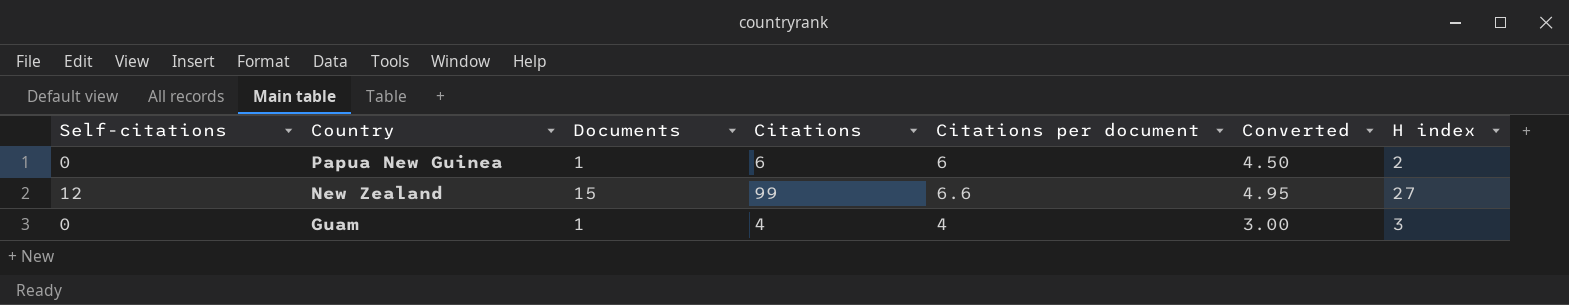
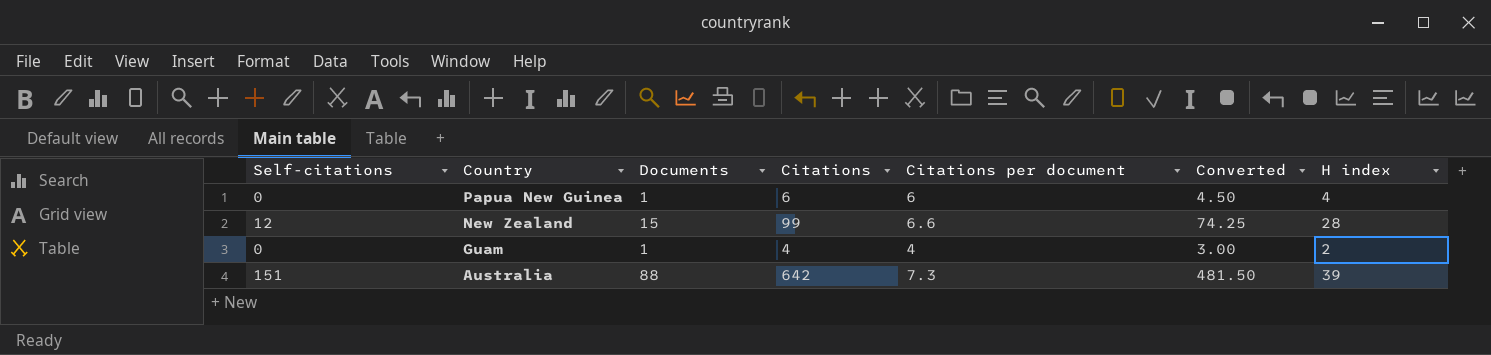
column Converted | formula: [Citations per document] * 0.75 -> [Citations] * 0.75
Papua New Guinea | H index: 2 -> 4
New Zealand | H index: 27 -> 28
Guam | H index: 3 -> 2
row Australia: none -> 151 | 88 | 642 | 7.3 | 481.50 | 39

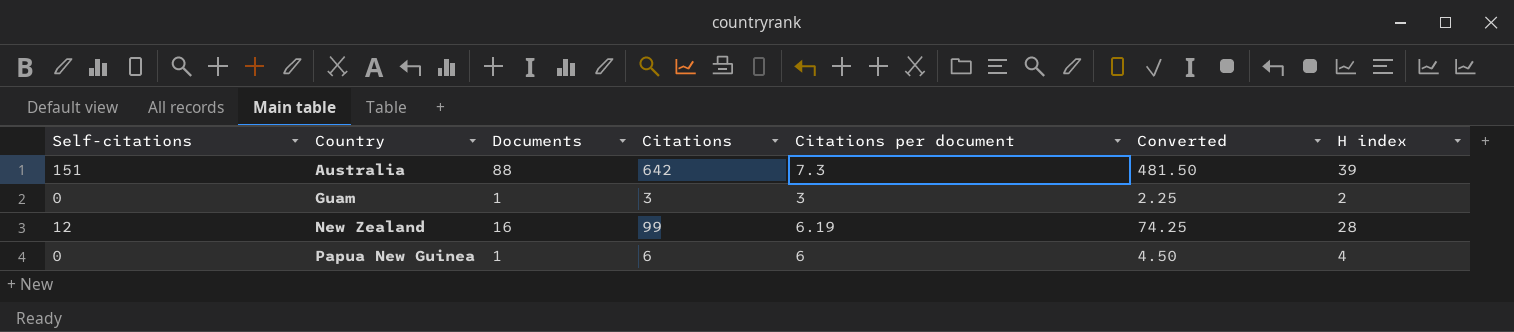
row order: Country descending -> Country ascending
Guam | Citations: 4 -> 3
Guam | Citations per document: 4 -> 3
Guam | Converted: 3.00 -> 2.25
New Zealand | Documents: 15 -> 16
New Zealand | Citations per document: 6.6 -> 6.19

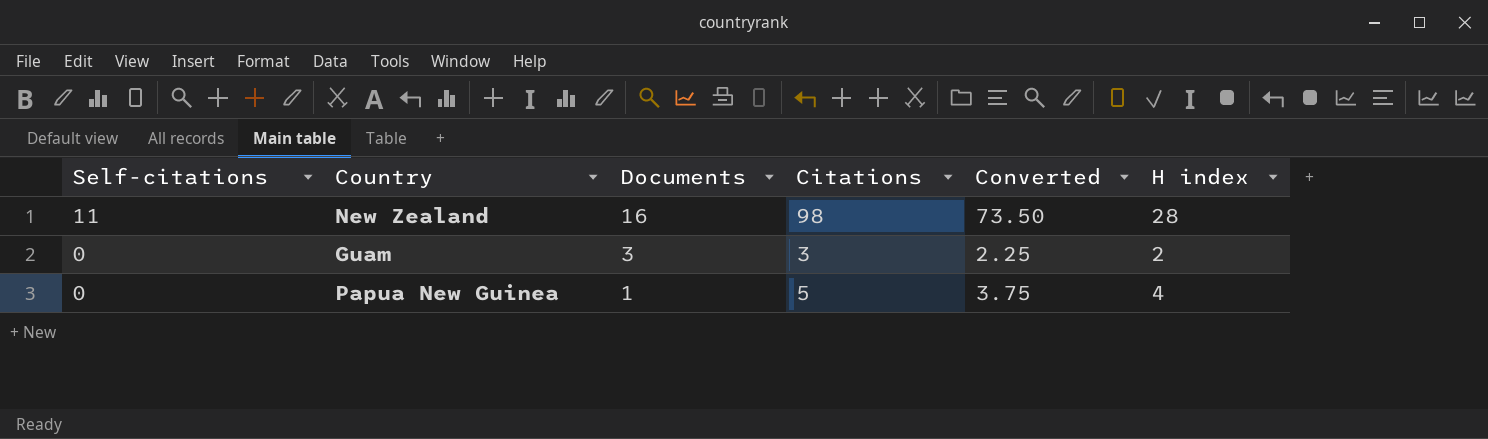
row order: Country ascending -> Self-citations descending
column Citations per document | formula: [Citations] / [Documents] -> none
row Australia: 151 | 88 | 642 | 7.3 | 481.50 | 39 -> none
New Zealand | Self-citations: 12 -> 11
New Zealand | Citations: 99 -> 98
New Zealand | Converted: 74.25 -> 73.50
Guam | Documents: 1 -> 3
Papua New Guinea | Citations: 6 -> 5
Papua New Guinea | Converted: 4.50 -> 3.75

